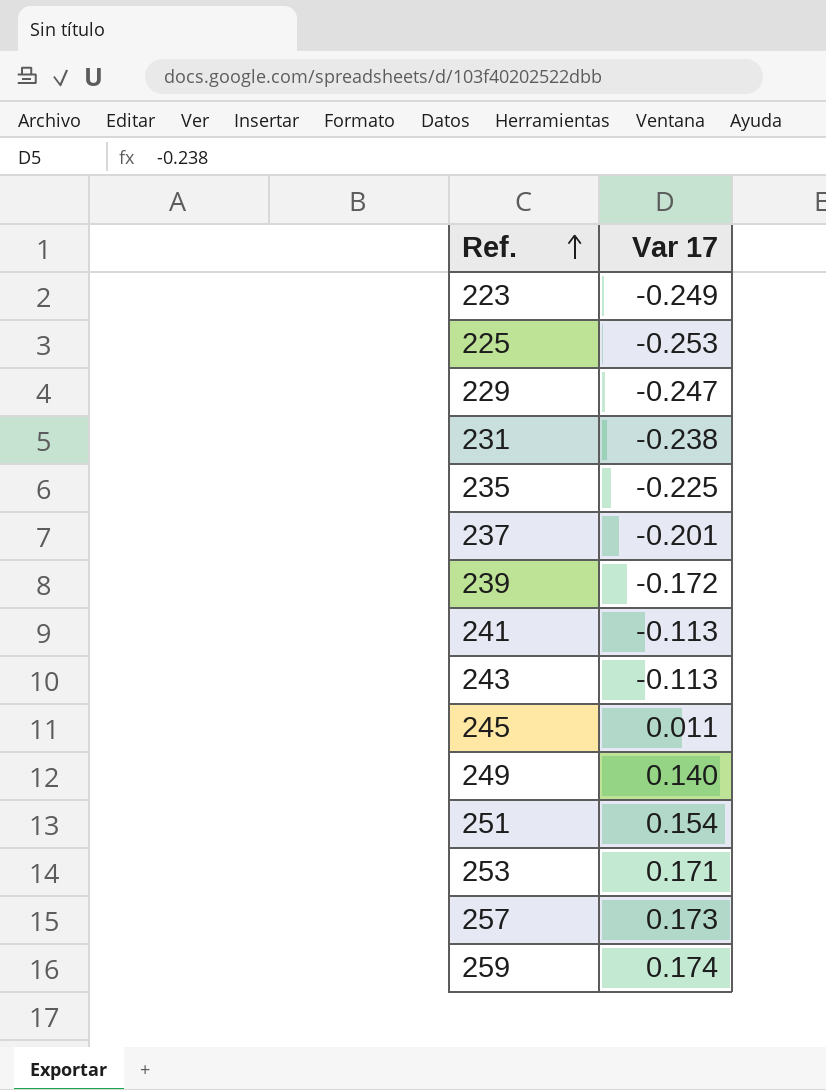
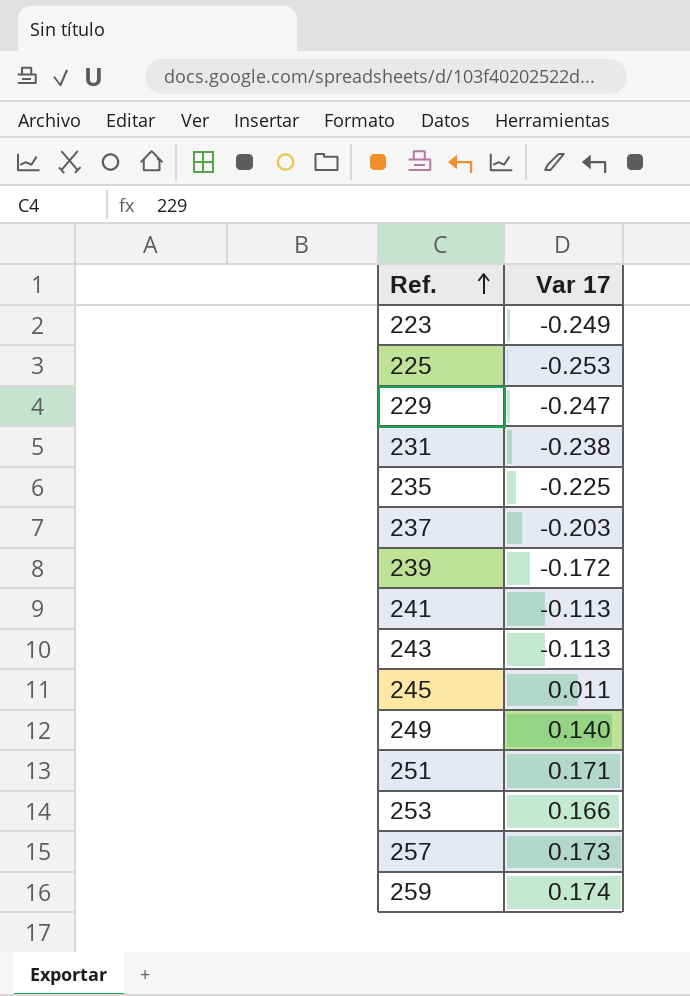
237 | Var 17: -0.201 -> -0.203
251 | Var 17: 0.154 -> 0.171
253 | Var 17: 0.171 -> 0.166

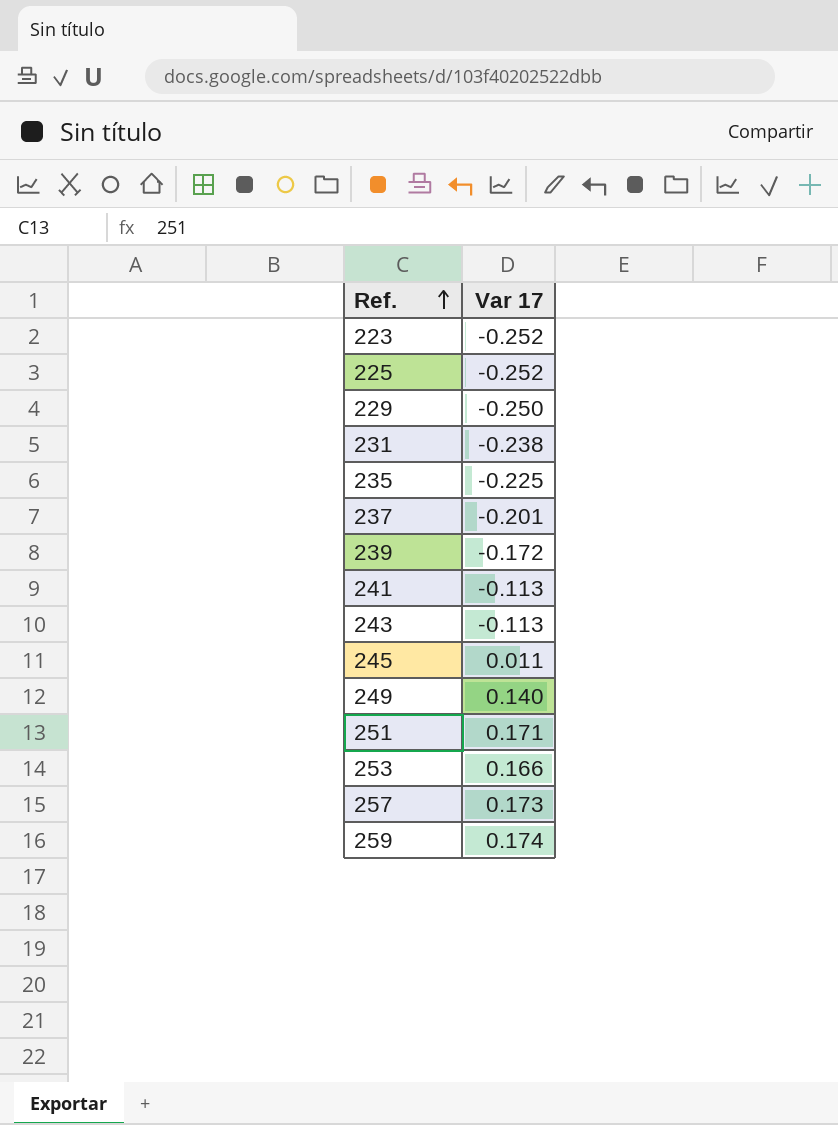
223 | Var 17: -0.249 -> -0.252
225 | Var 17: -0.253 -> -0.252
229 | Var 17: -0.247 -> -0.250
237 | Var 17: -0.203 -> -0.201

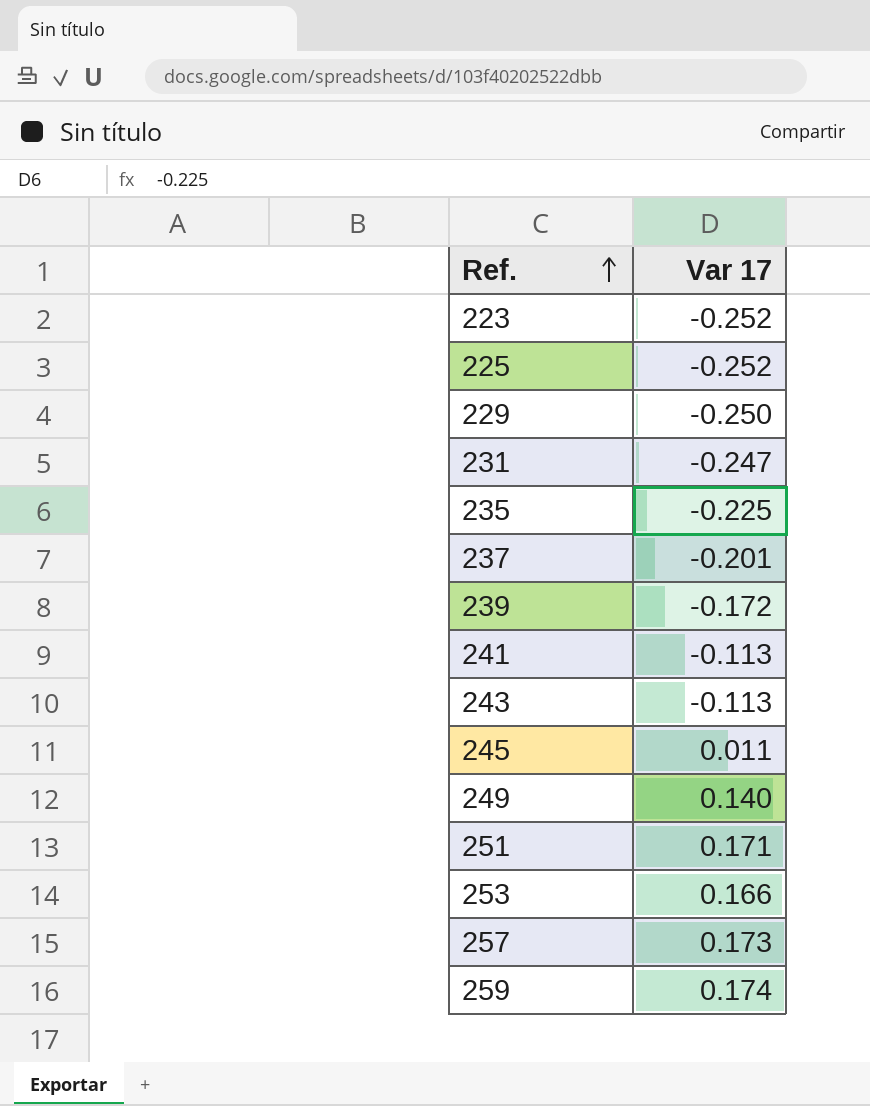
231 | Var 17: -0.238 -> -0.247

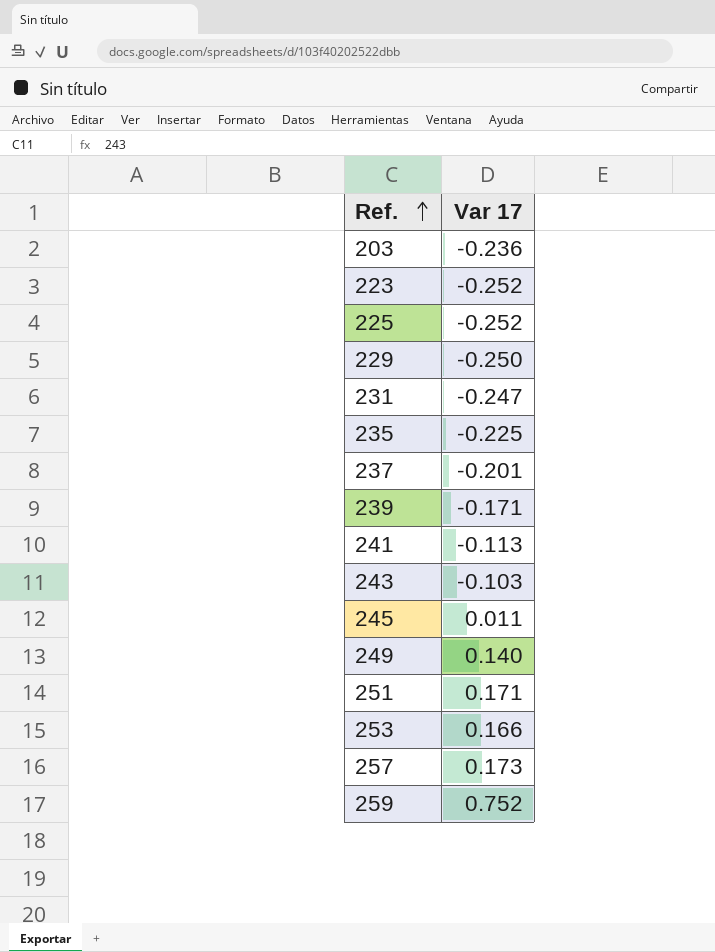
row 203: none -> -0.236
239 | Var 17: -0.172 -> -0.171
243 | Var 17: -0.113 -> -0.103
259 | Var 17: 0.174 -> 0.752

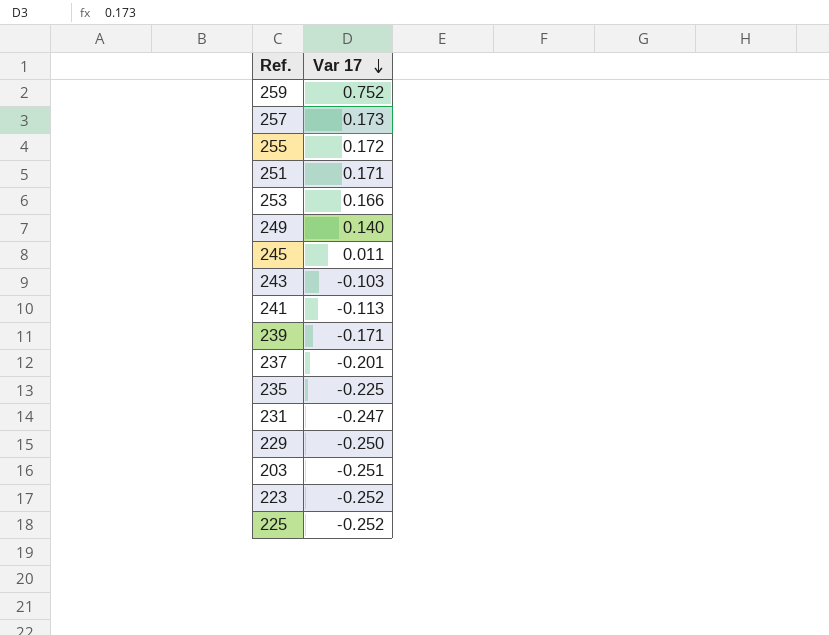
row order: Ref. ascending -> Var 17 descending
row 255: none -> 0.172
203 | Var 17: -0.236 -> -0.251

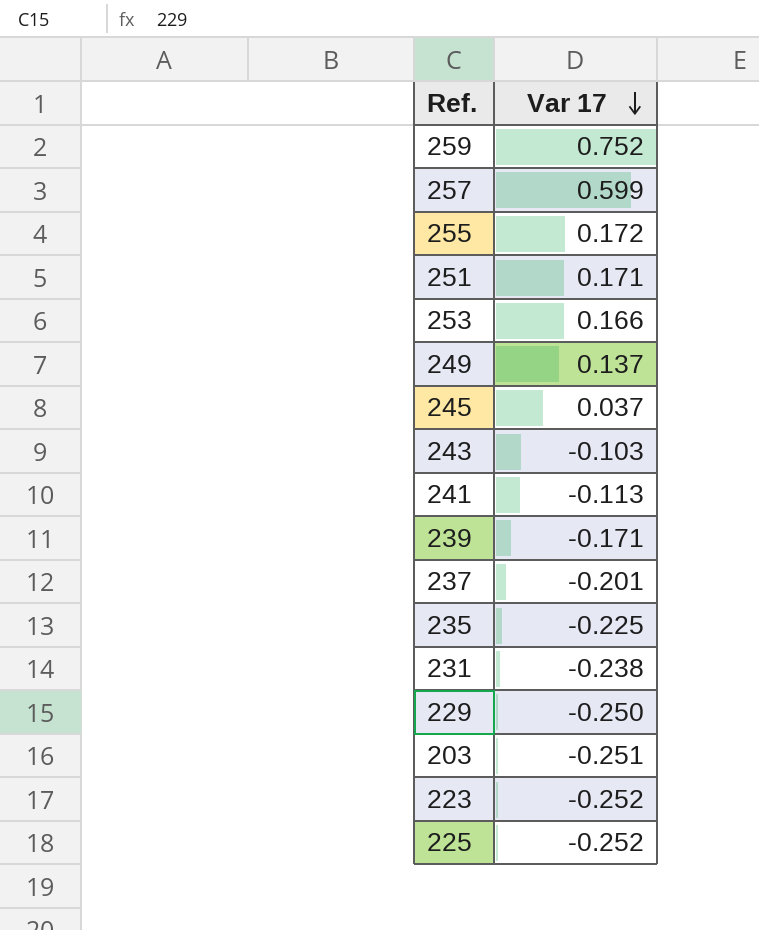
257 | Var 17: 0.173 -> 0.599
249 | Var 17: 0.140 -> 0.137
245 | Var 17: 0.011 -> 0.037
231 | Var 17: -0.247 -> -0.238

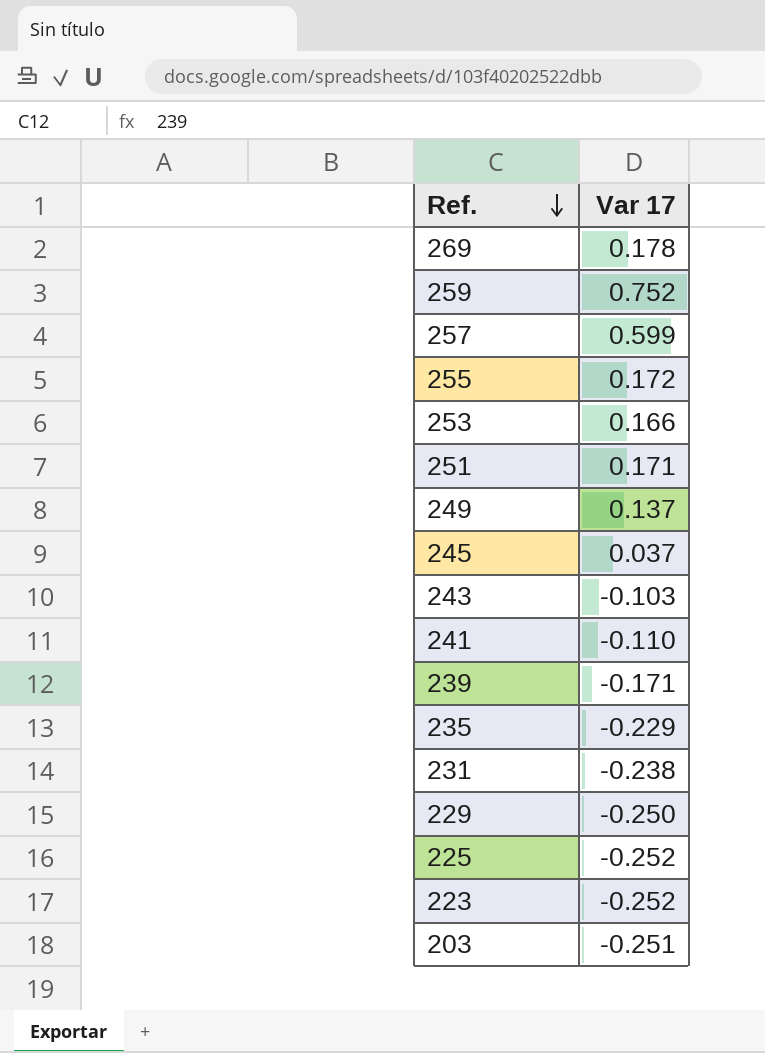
row order: Var 17 descending -> Ref. descending
row 237: -0.201 -> none
row 269: none -> 0.178
241 | Var 17: -0.113 -> -0.110
235 | Var 17: -0.225 -> -0.229

